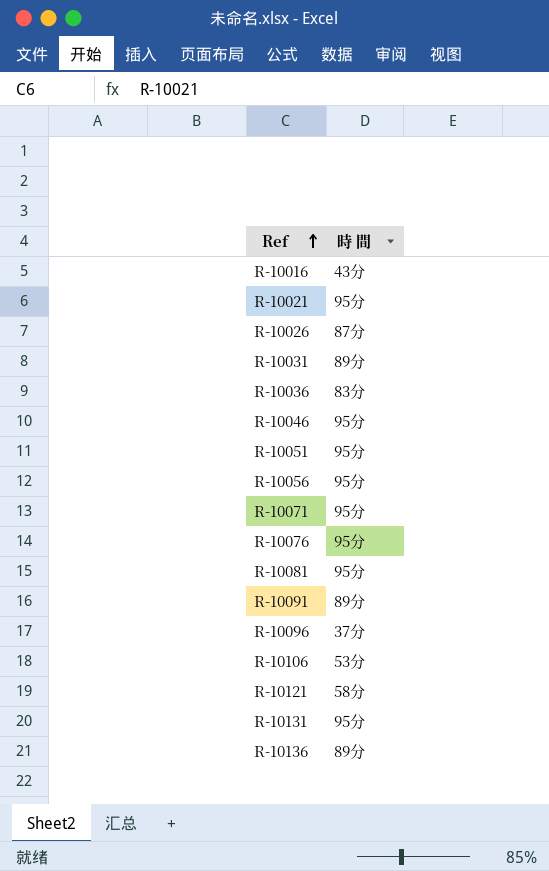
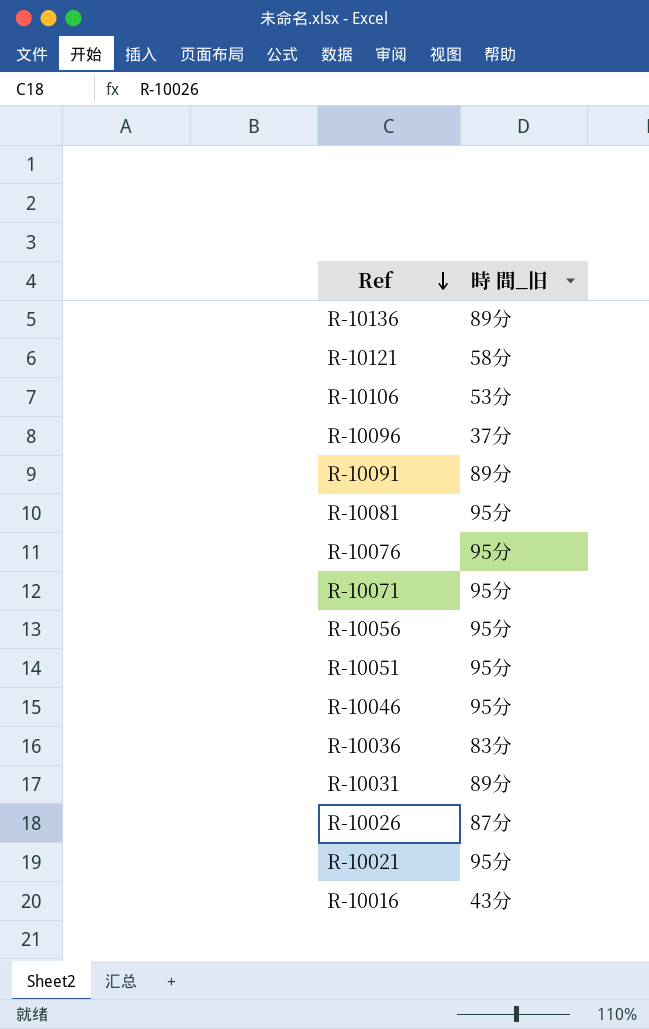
row order: Ref ascending -> Ref descending
column name: 時 間 -> 時 間_旧
row R-10131: 95分 -> none

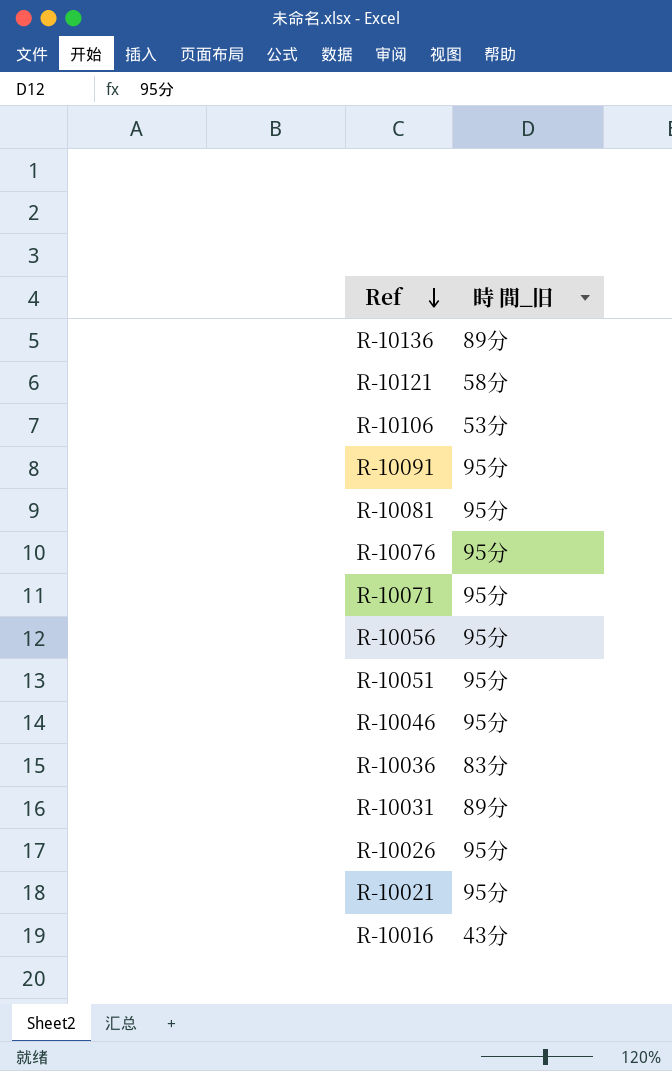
row R-10096: 37分 -> none
R-10091 | 時 間_旧: 89分 -> 95分
R-10026 | 時 間_旧: 87分 -> 95分

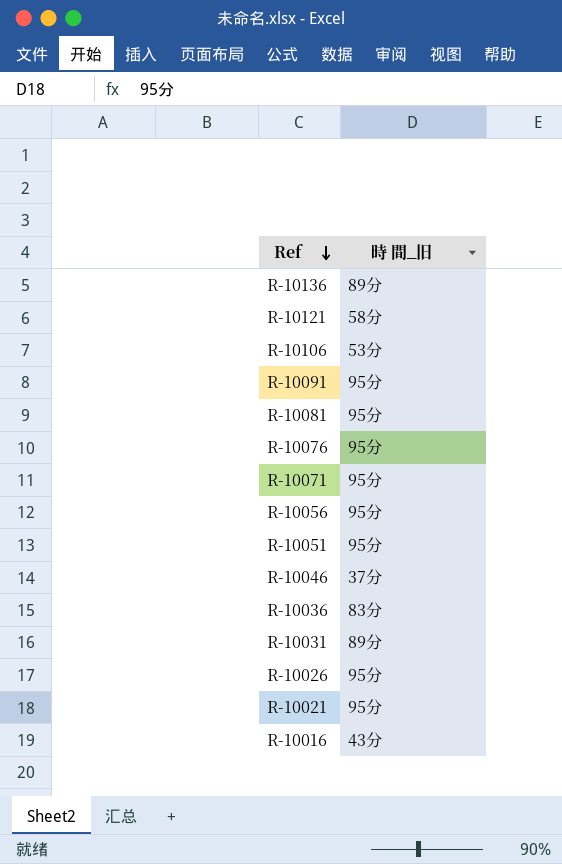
R-10046 | 時 間_旧: 95分 -> 37分

